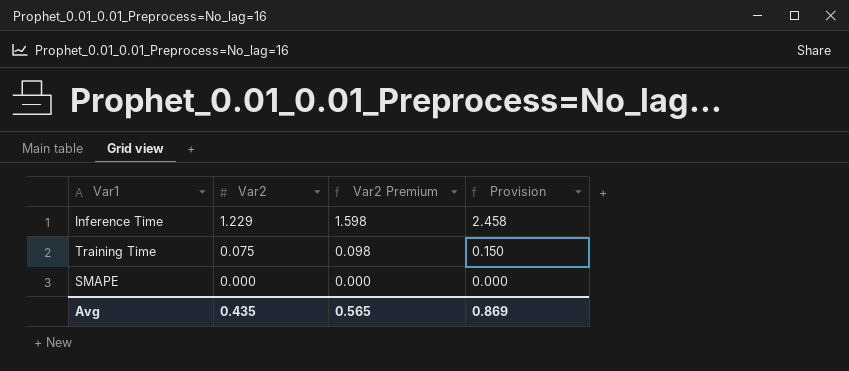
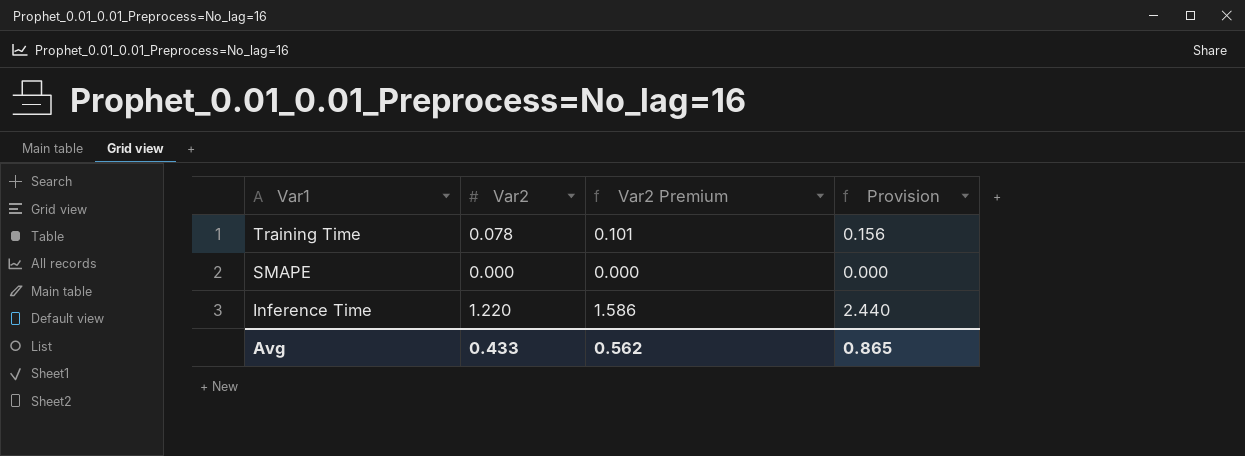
row order: Var2 descending -> Var1 descending
Training Time | Var2: 0.075 -> 0.078
Training Time | Var2 Premium: 0.098 -> 0.101
Training Time | Provision: 0.150 -> 0.156
Inference Time | Var2: 1.229 -> 1.220
Inference Time | Var2 Premium: 1.598 -> 1.586
Inference Time | Provision: 2.458 -> 2.440
Avg | Var2: 0.435 -> 0.433
Avg | Var2 Premium: 0.565 -> 0.562
Avg | Provision: 0.869 -> 0.865

